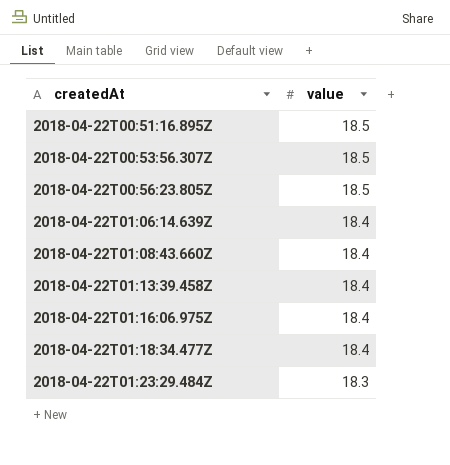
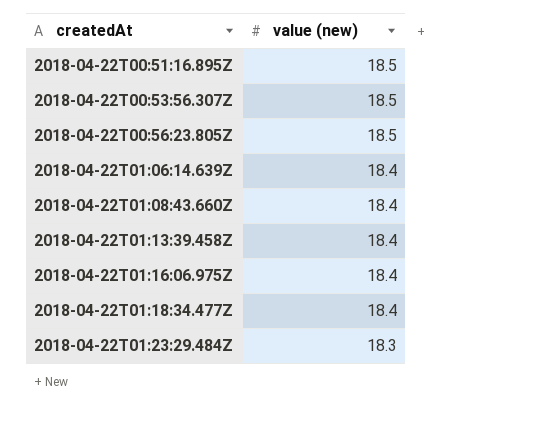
column name: value -> value (new)

